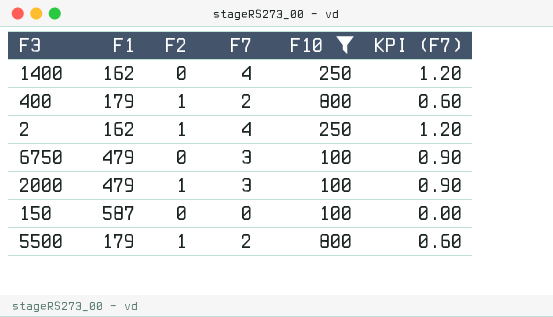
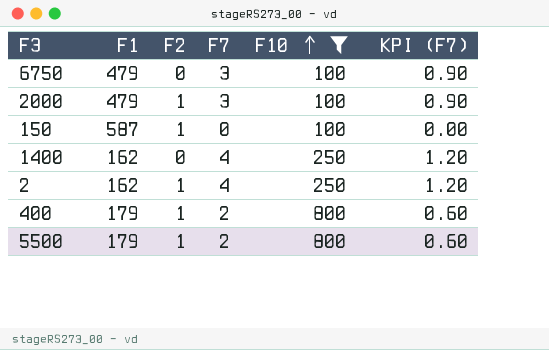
row order: none -> F10 ascending
150 | F2: 0 -> 1

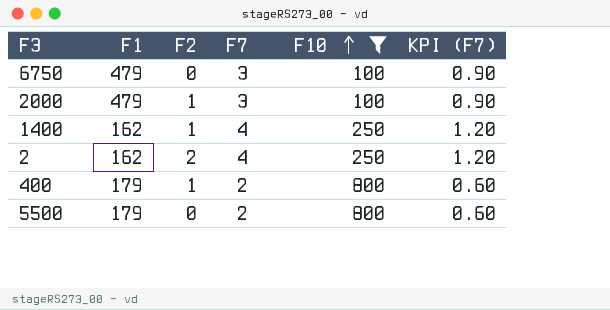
row 150: 587 | 1 | 0 | 100 | 0.00 -> none
1400 | F2: 0 -> 1
2 | F2: 1 -> 2
5500 | F2: 1 -> 0

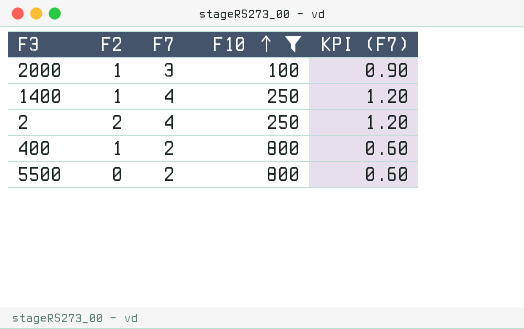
column F1 | position: 2 -> none
row 6750: 479 | 0 | 3 | 100 | 0.90 -> none

